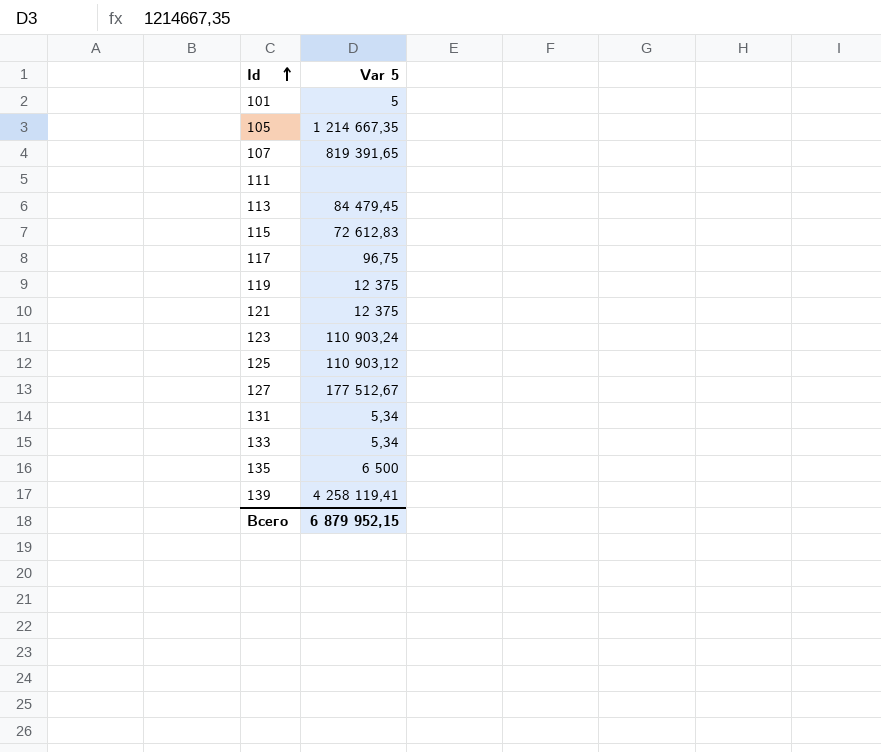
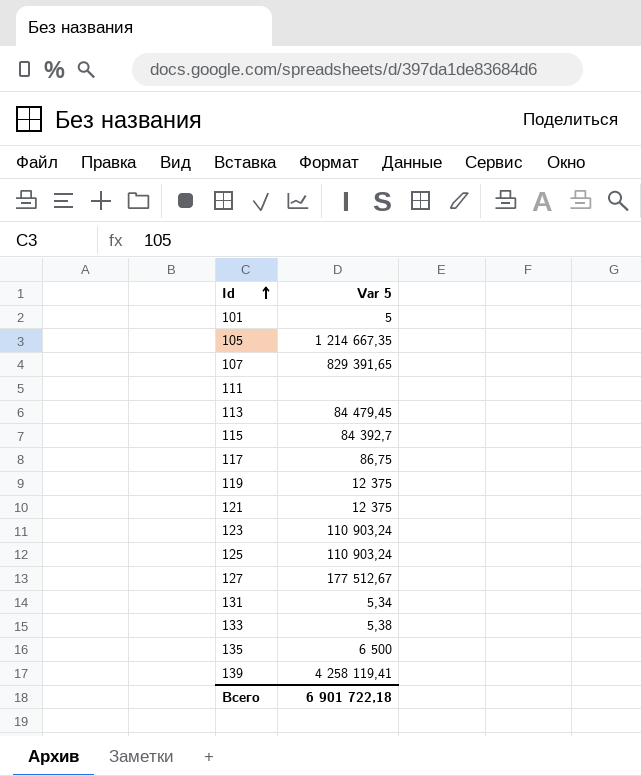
107 | Var 5: 819 391,65 -> 829 391,65
115 | Var 5: 72 612,83 -> 84 392,7
117 | Var 5: 96,75 -> 86,75
125 | Var 5: 110 903,12 -> 110 903,24
133 | Var 5: 5,34 -> 5,38
Всего | Var 5: 6 879 952,15 -> 6 901 722,18

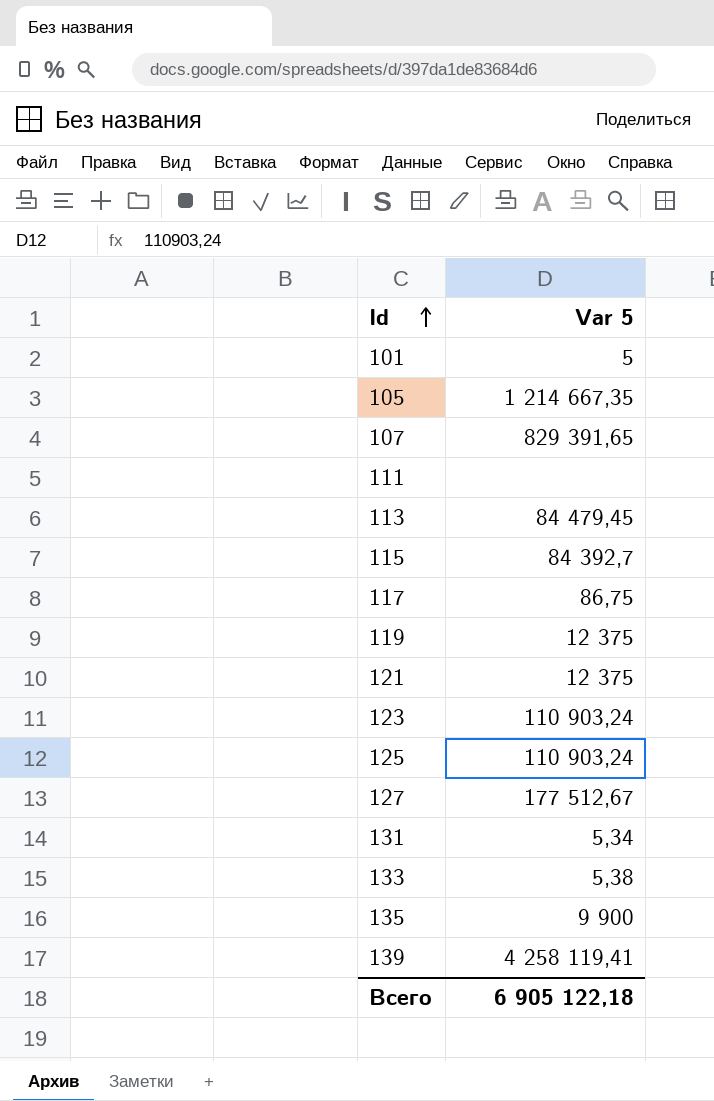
135 | Var 5: 6 500 -> 9 900
Всего | Var 5: 6 901 722,18 -> 6 905 122,18

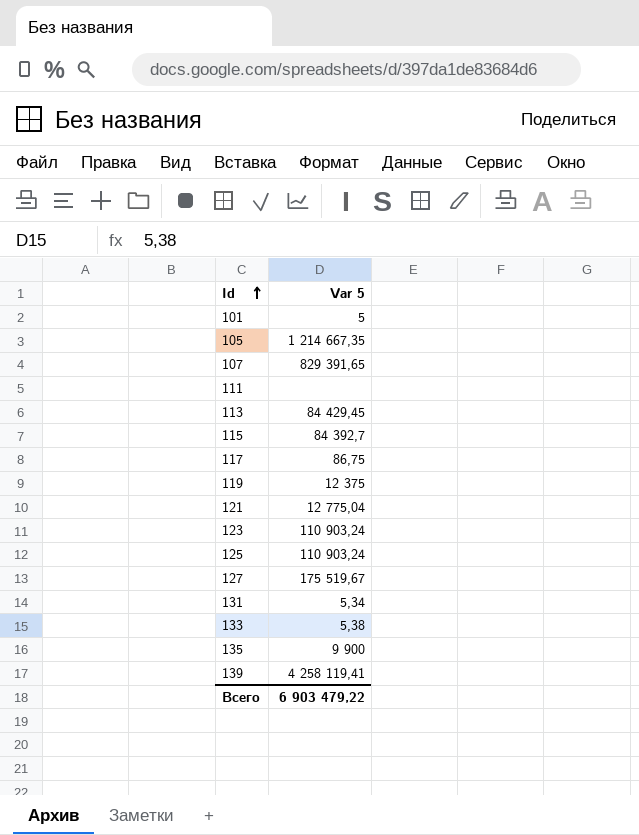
113 | Var 5: 84 479,45 -> 84 429,45
121 | Var 5: 12 375 -> 12 775,04
127 | Var 5: 177 512,67 -> 175 519,67
Всего | Var 5: 6 905 122,18 -> 6 903 479,22

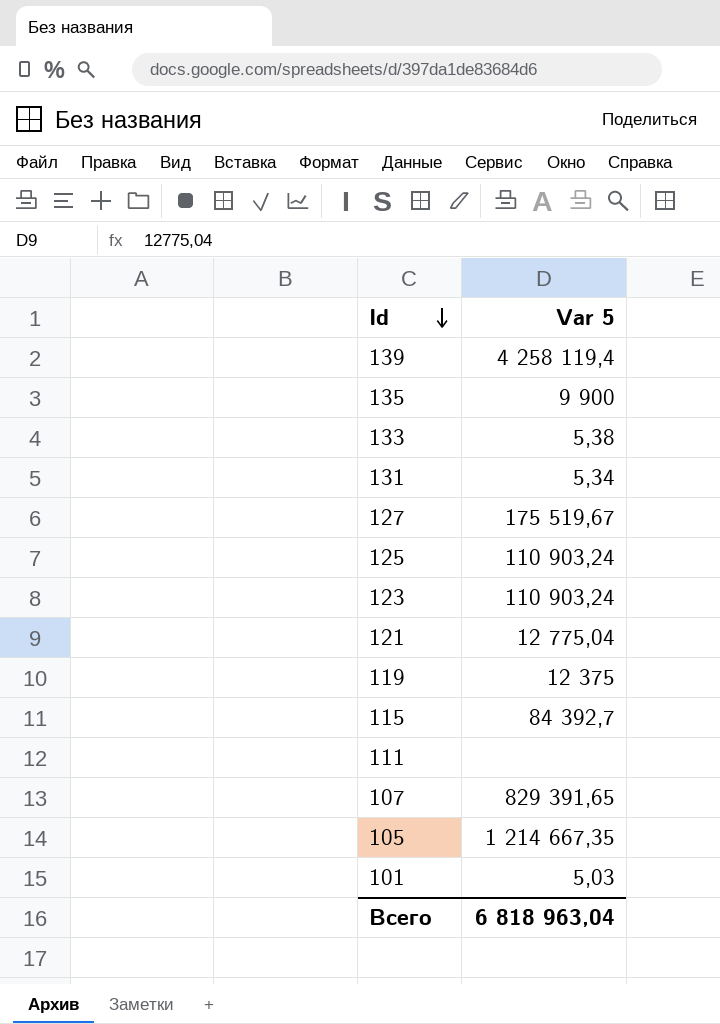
row order: Id ascending -> Id descending
row 113: 84 429,45 -> none
row 117: 86,75 -> none
139 | Var 5: 4 258 119,41 -> 4 258 119,4
101 | Var 5: 5 -> 5,03
Всего | Var 5: 6 903 479,22 -> 6 818 963,04

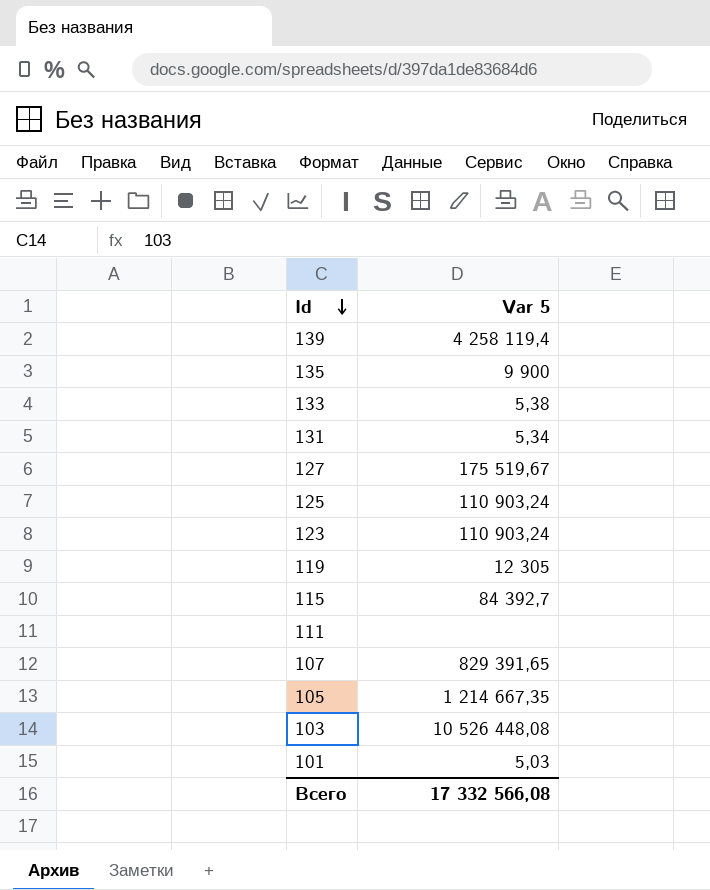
row 121: 12 775,04 -> none
119 | Var 5: 12 375 -> 12 305
row 103: none -> 10 526 448,08
Всего | Var 5: 6 818 963,04 -> 17 332 566,08

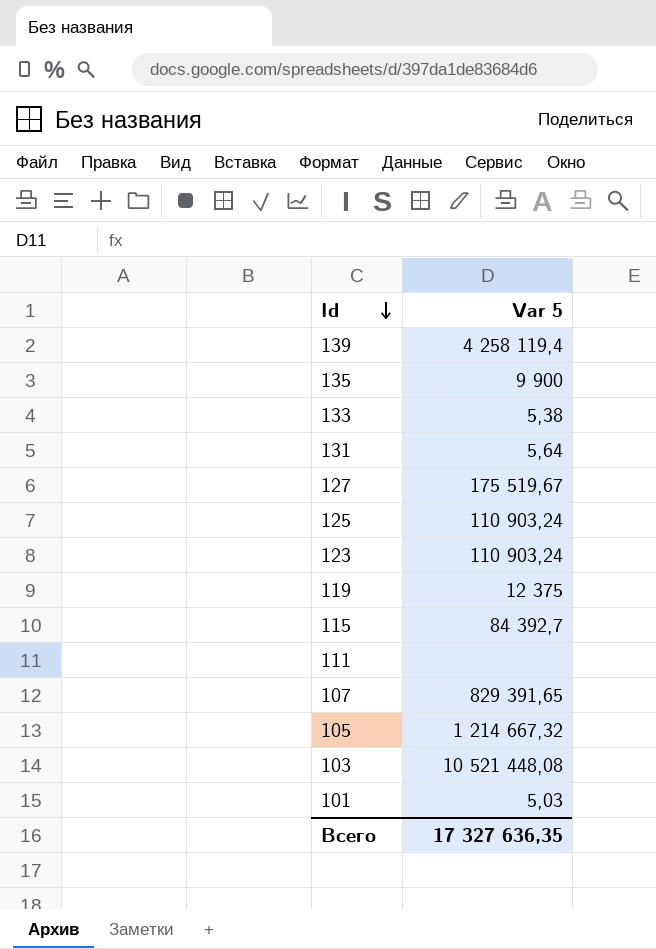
131 | Var 5: 5,34 -> 5,64
119 | Var 5: 12 305 -> 12 375
105 | Var 5: 1 214 667,35 -> 1 214 667,32
103 | Var 5: 10 526 448,08 -> 10 521 448,08
Всего | Var 5: 17 332 566,08 -> 17 327 636,35

